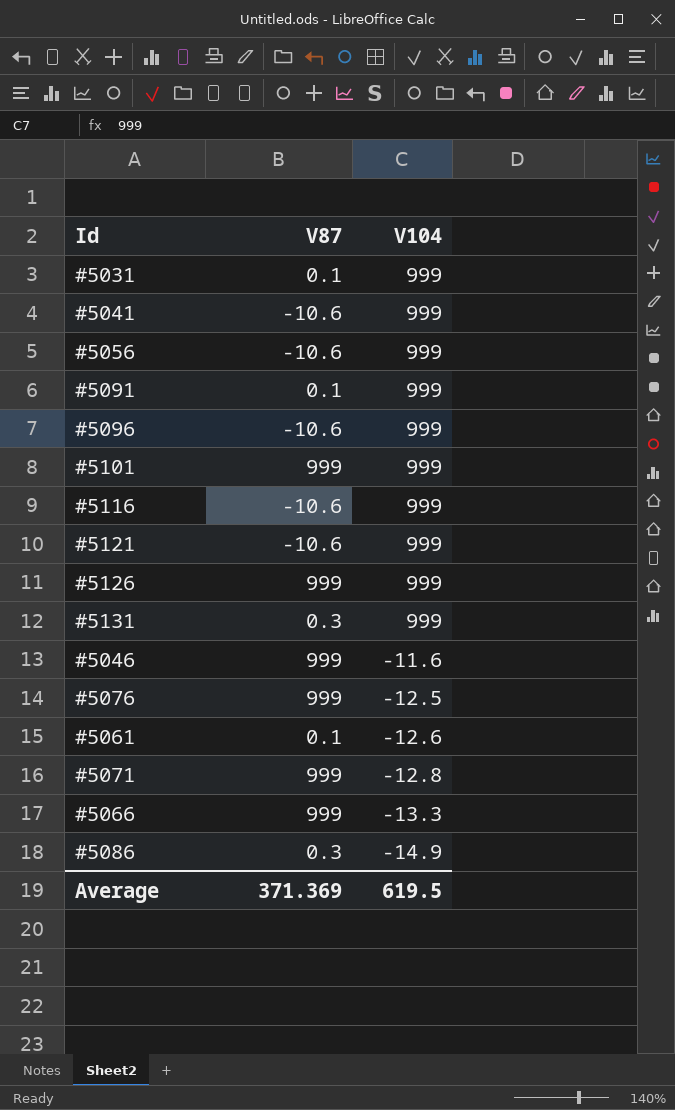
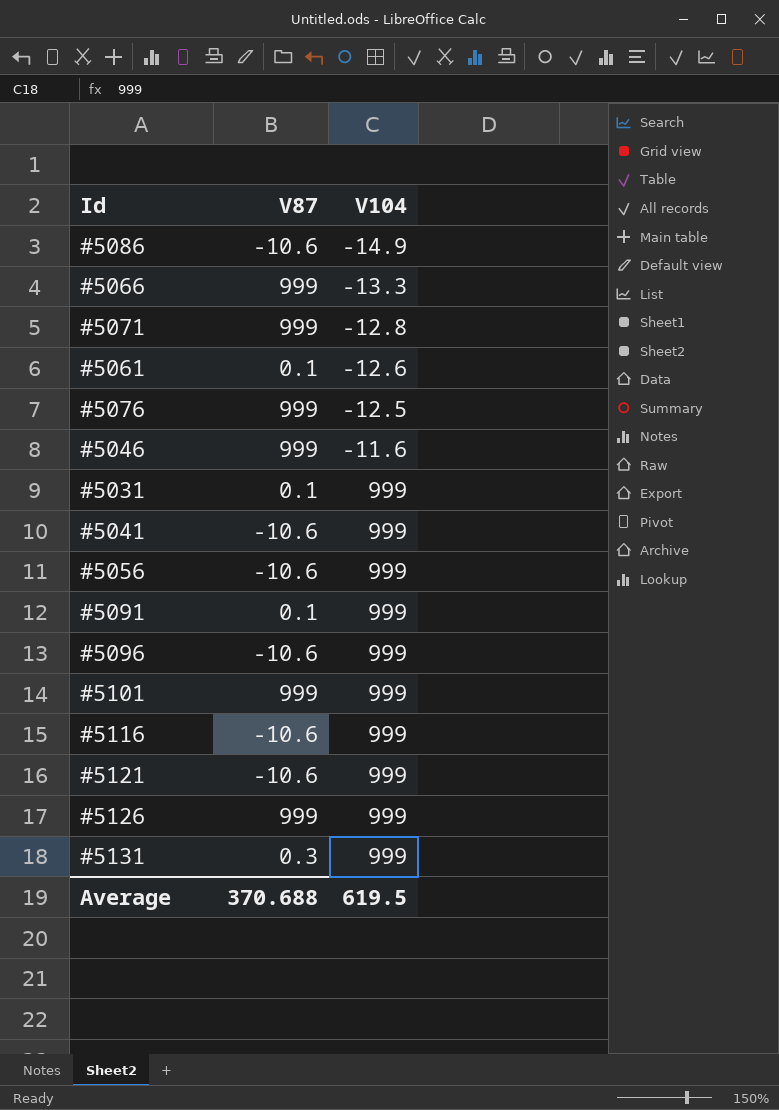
row order: V104 descending -> V104 ascending
#5086 | V87: 0.3 -> -10.6
Average | V87: 371.369 -> 370.688

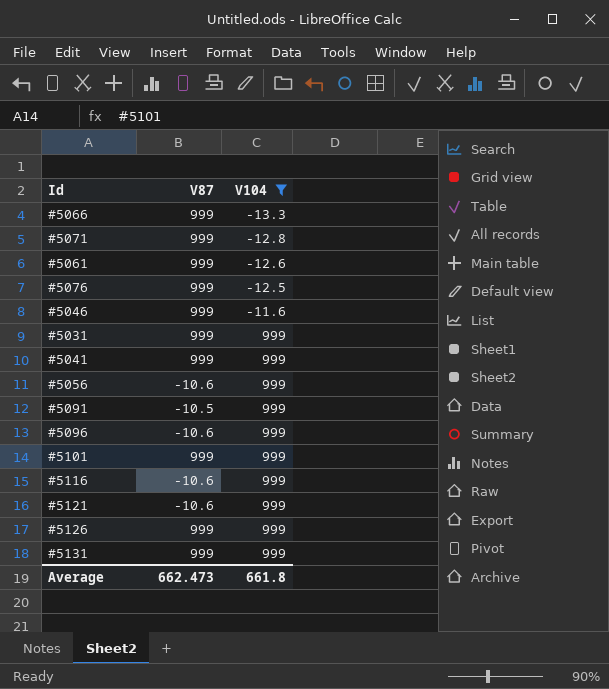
filter: none -> V104 != -14.9
#5061 | V87: 0.1 -> 999
#5031 | V87: 0.1 -> 999
#5041 | V87: -10.6 -> 999
#5091 | V87: 0.1 -> -10.5
#5131 | V87: 0.3 -> 999
Average | V87: 370.688 -> 662.473
Average | V104: 619.5 -> 661.8

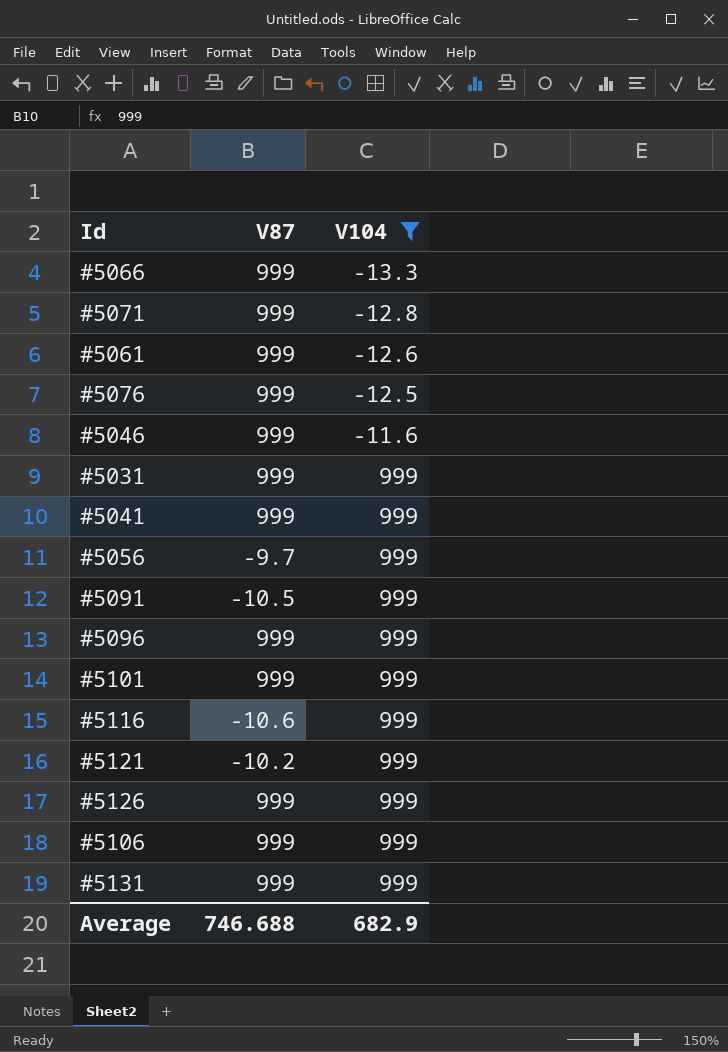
#5056 | V87: -10.6 -> -9.7
#5096 | V87: -10.6 -> 999
#5121 | V87: -10.6 -> -10.2
row #5106: none -> 999 | 999
Average | V87: 662.473 -> 746.688
Average | V104: 661.8 -> 682.9

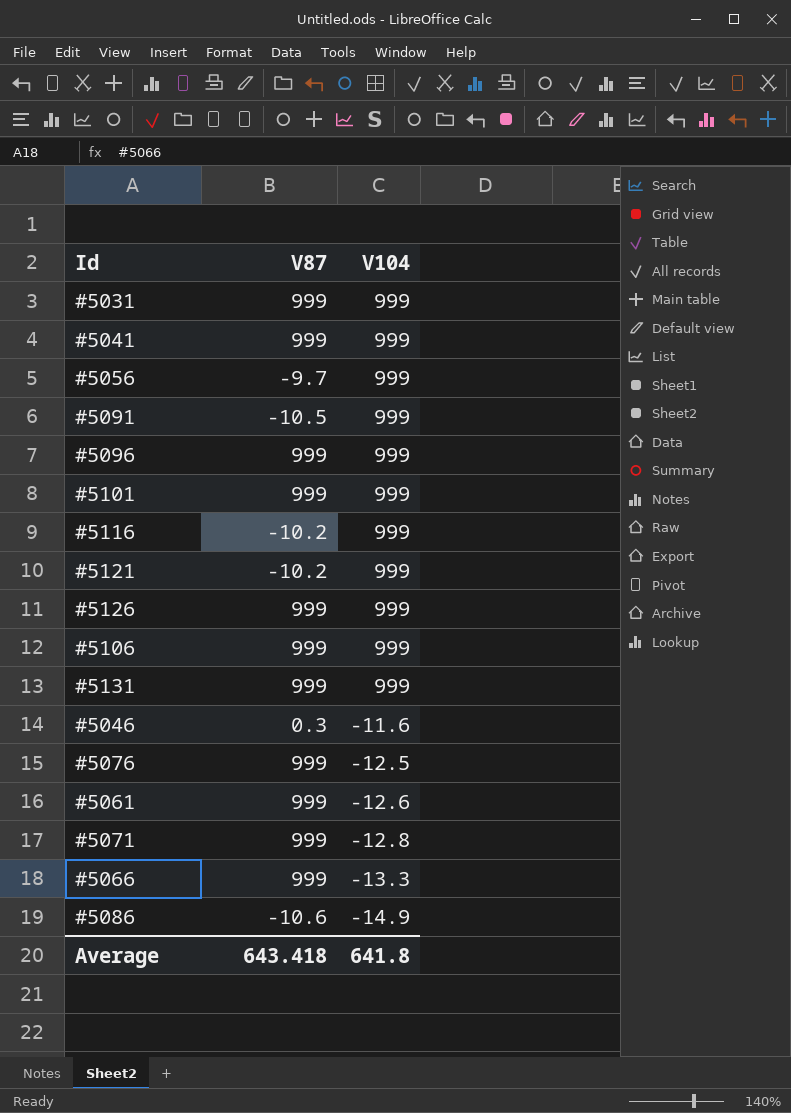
filter: V104 != -14.9 -> none
row order: V104 ascending -> V104 descending
#5116 | V87: -10.6 -> -10.2
#5046 | V87: 999 -> 0.3
Average | V87: 746.688 -> 643.418
Average | V104: 682.9 -> 641.8

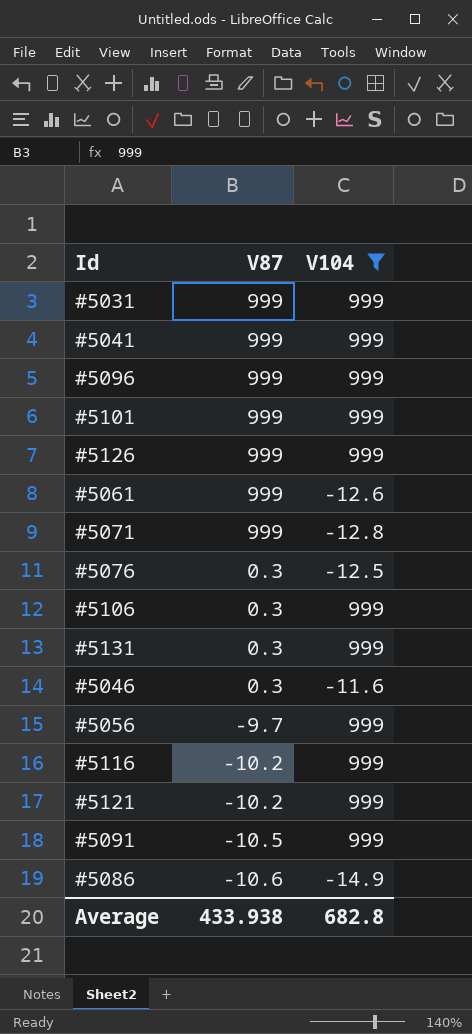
filter: none -> V104 != -13.3
row order: V104 descending -> V87 descending
#5076 | V87: 999 -> 0.3
#5106 | V87: 999 -> 0.3
#5131 | V87: 999 -> 0.3
Average | V87: 643.418 -> 433.938
Average | V104: 641.8 -> 682.8

